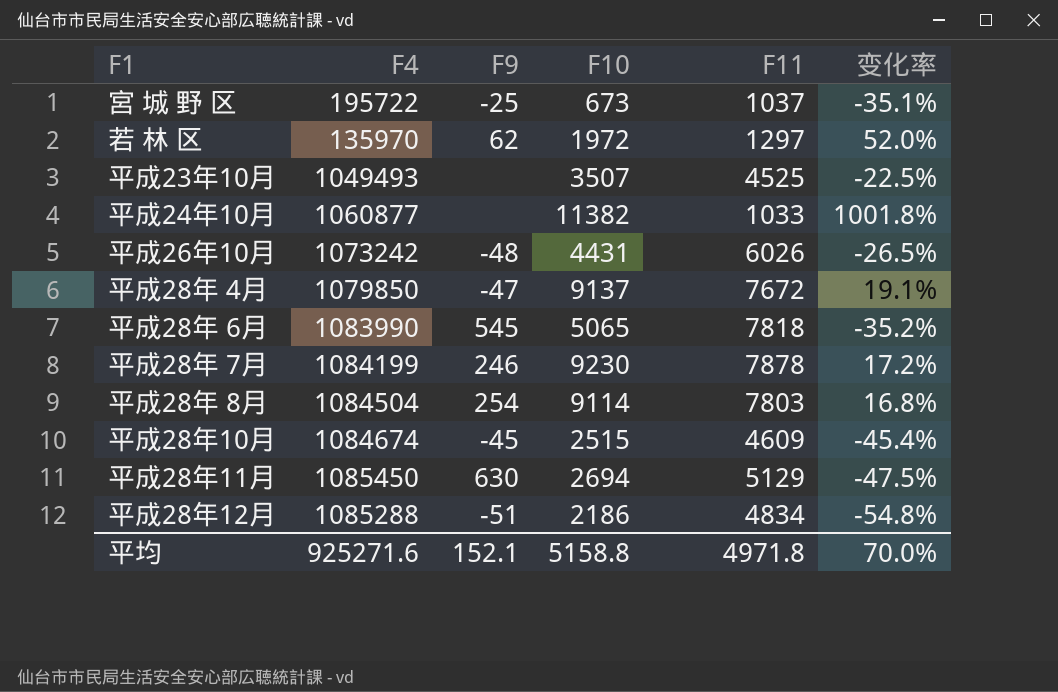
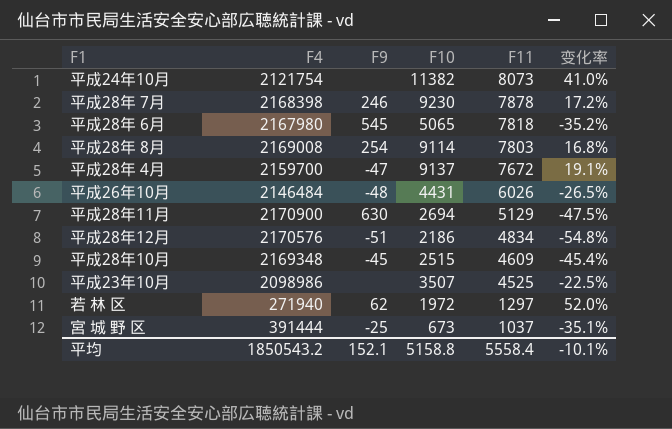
row order: none -> F11 descending
平成24年10月 | F4: 1060877 -> 2121754
平成24年10月 | F11: 1033 -> 8073
平成24年10月 | 变化率: 1001.8% -> 41.0%
平成28年 7月 | F4: 1084199 -> 2168398
平成28年 6月 | F4: 1083990 -> 2167980
平成28年 8月 | F4: 1084504 -> 2169008
平成28年 4月 | F4: 1079850 -> 2159700
平成26年10月 | F4: 1073242 -> 2146484
平成28年11月 | F4: 1085450 -> 2170900
平成28年12月 | F4: 1085288 -> 2170576
平成28年10月 | F4: 1084674 -> 2169348
平成23年10月 | F4: 1049493 -> 2098986
若 林 区 | F4: 135970 -> 271940
宮 城 野 区 | F4: 195722 -> 391444
平均 | F4: 925271.6 -> 1850543.2
平均 | F11: 4971.8 -> 5558.4
平均 | 变化率: 70.0% -> -10.1%

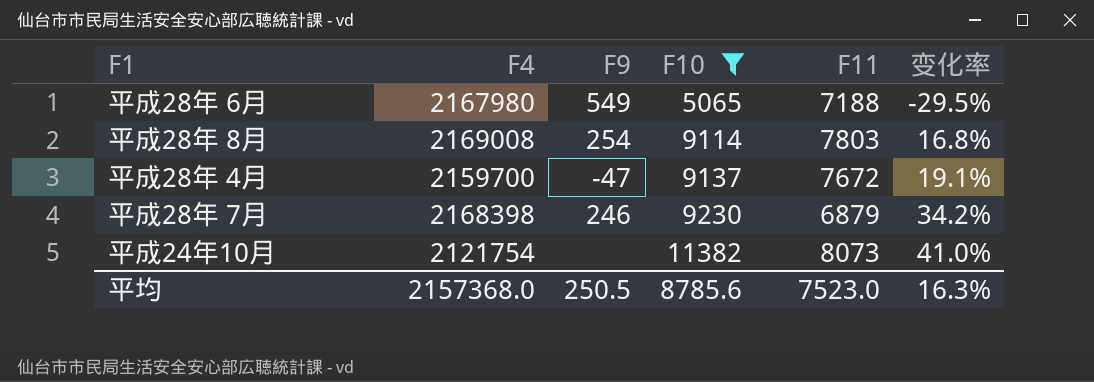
filter: none -> F10 >= 5065
row order: F11 descending -> F10 ascending
平成28年 6月 | F9: 545 -> 549
平成28年 6月 | F11: 7818 -> 7188
平成28年 6月 | 变化率: -35.2% -> -29.5%
平成28年 7月 | F11: 7878 -> 6879
平成28年 7月 | 变化率: 17.2% -> 34.2%
平均 | F4: 1850543.2 -> 2157368.0
平均 | F9: 152.1 -> 250.5
平均 | F10: 5158.8 -> 8785.6
平均 | F11: 5558.4 -> 7523.0
平均 | 变化率: -10.1% -> 16.3%

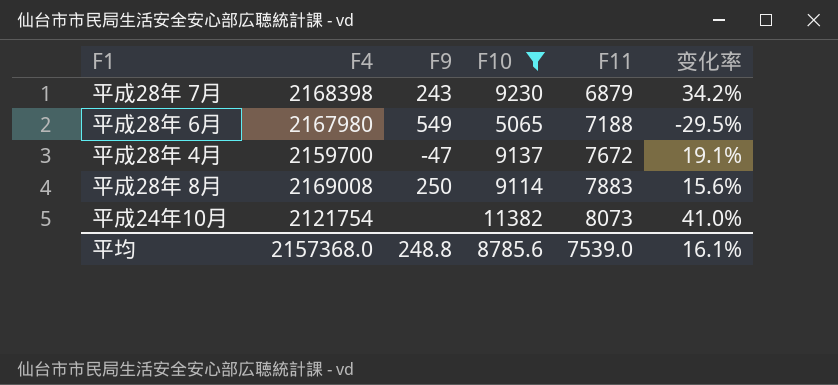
row order: F10 ascending -> F11 ascending
平成28年 7月 | F9: 246 -> 243
平成28年 8月 | F9: 254 -> 250
平成28年 8月 | F11: 7803 -> 7883
平成28年 8月 | 变化率: 16.8% -> 15.6%
平均 | F9: 250.5 -> 248.8
平均 | F11: 7523.0 -> 7539.0
平均 | 变化率: 16.3% -> 16.1%

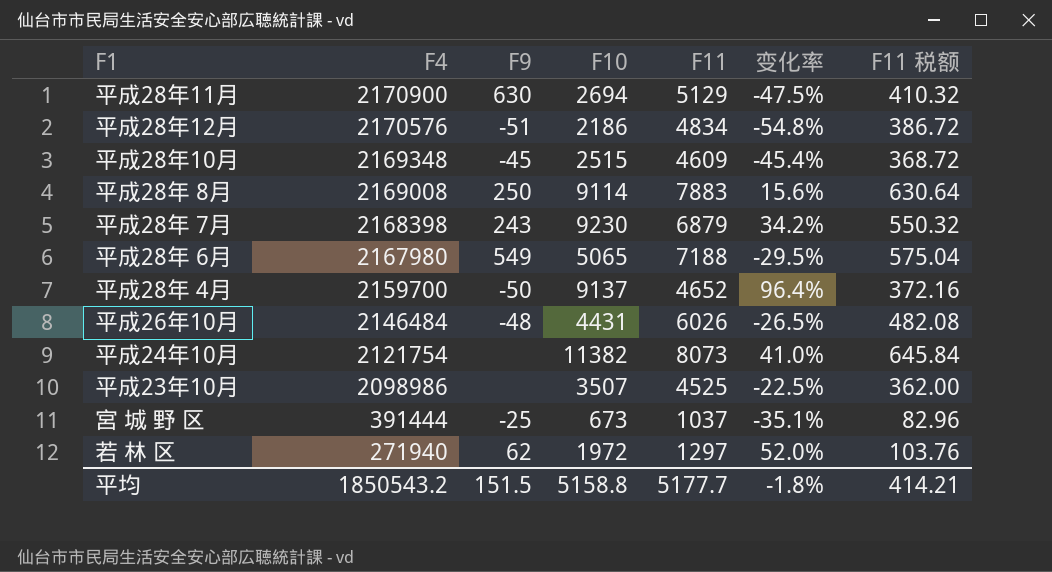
filter: F10 >= 5065 -> none
row order: F11 ascending -> F4 descending
column F11 税额 | formula: none -> [F11] * 0.08
平成28年 4月 | F9: -47 -> -50
平成28年 4月 | F11: 7672 -> 4652
平成28年 4月 | 变化率: 19.1% -> 96.4%
平均 | F4: 2157368.0 -> 1850543.2
平均 | F9: 248.8 -> 151.5
平均 | F10: 8785.6 -> 5158.8
平均 | F11: 7539.0 -> 5177.7
平均 | 变化率: 16.1% -> -1.8%

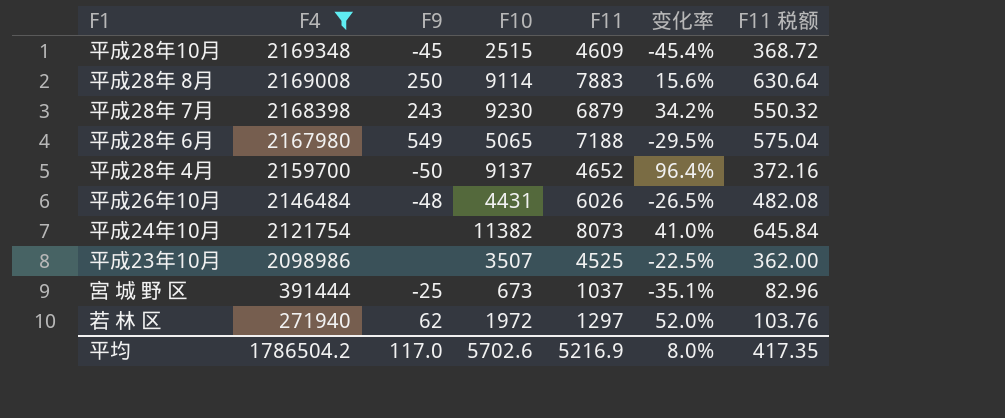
filter: none -> F4 <= 2169348
平均 | F4: 1850543.2 -> 1786504.2
平均 | F9: 151.5 -> 117.0
平均 | F10: 5158.8 -> 5702.6
平均 | F11: 5177.7 -> 5216.9
平均 | 变化率: -1.8% -> 8.0%
平均 | F11 税额: 414.21 -> 417.35

